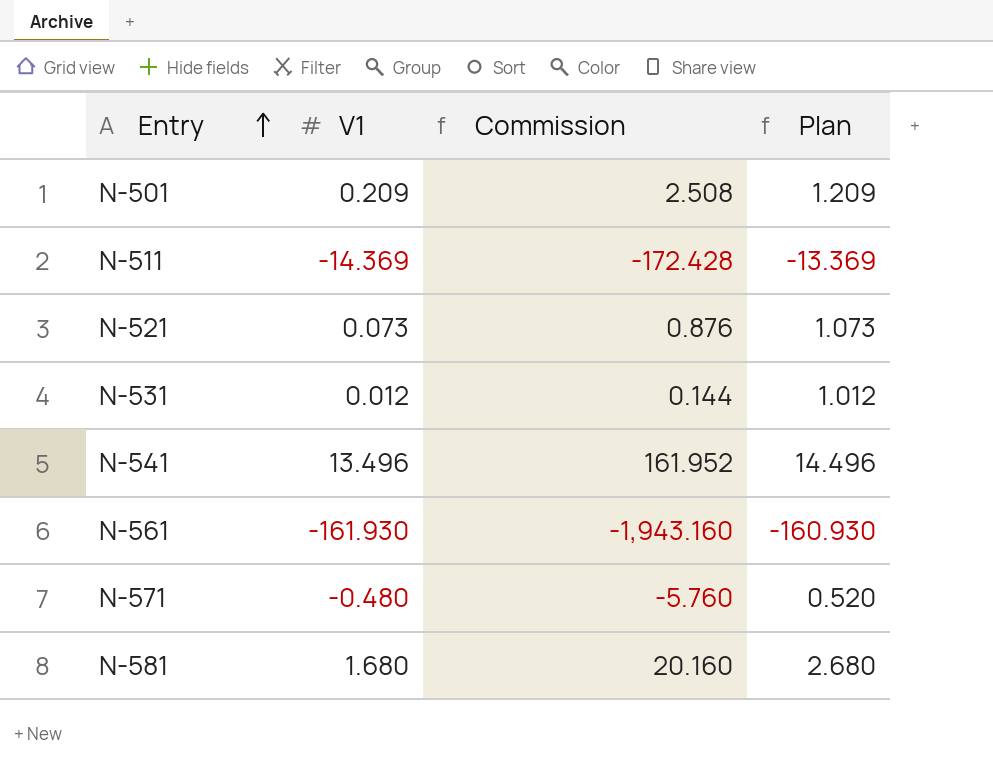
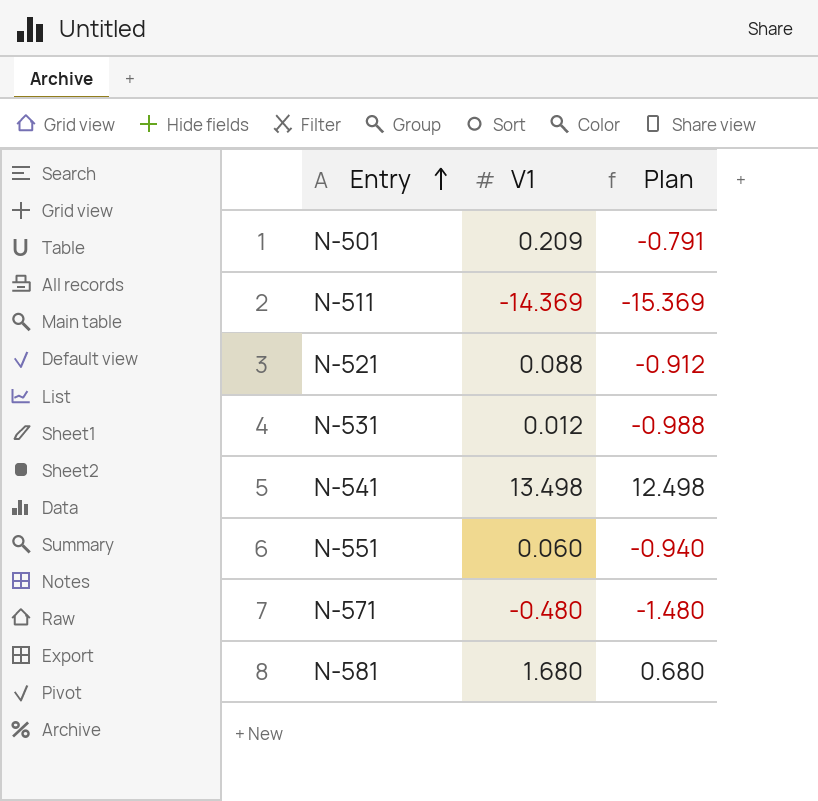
column Commission | formula: [V1] * 12 -> none
column Plan | formula: [V1] + 1 -> [V1] - 1
row N-561: -161.930 | -1,943.160 | -160.930 -> none
N-521 | V1: 0.073 -> 0.088
N-541 | V1: 13.496 -> 13.498
row N-551: none -> 0.060 | -0.940

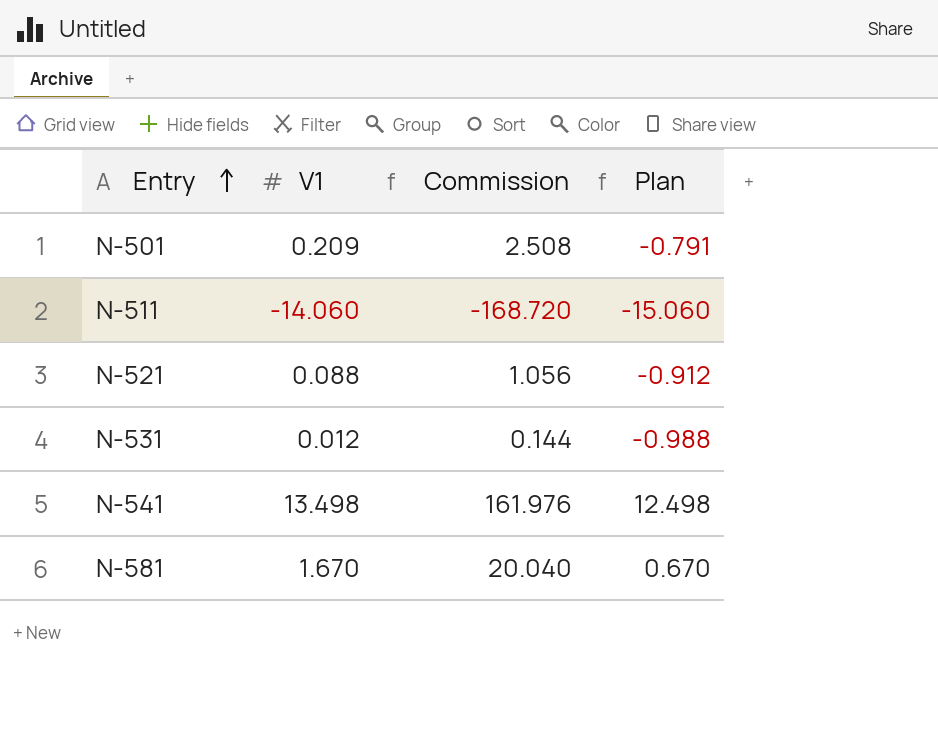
column Commission | formula: none -> [V1] * 12
row N-551: 0.060 | -0.940 -> none
row N-571: -0.480 | -1.480 -> none
N-511 | V1: -14.369 -> -14.060
N-511 | Plan: -15.369 -> -15.060
N-581 | V1: 1.680 -> 1.670
N-581 | Plan: 0.680 -> 0.670

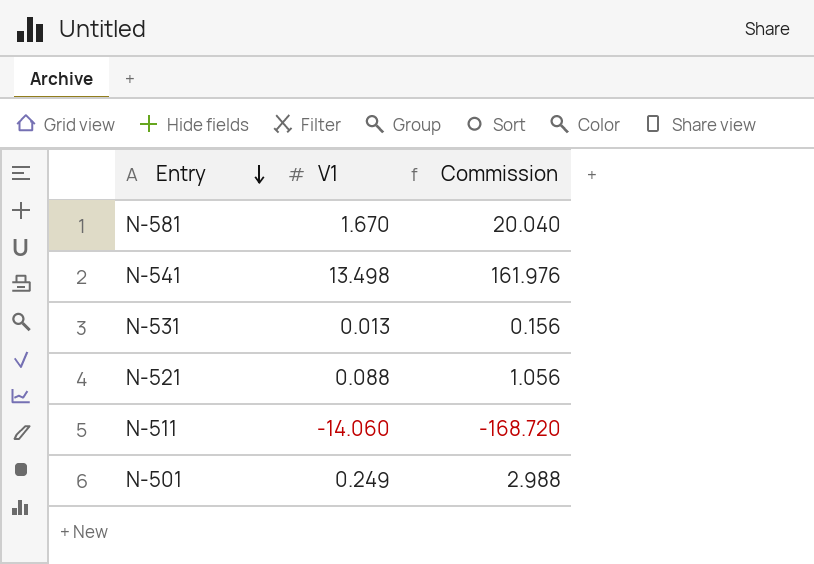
row order: Entry ascending -> Entry descending
column Plan | formula: [V1] - 1 -> none
N-531 | V1: 0.012 -> 0.013
N-531 | Commission: 0.144 -> 0.156
N-501 | V1: 0.209 -> 0.249
N-501 | Commission: 2.508 -> 2.988

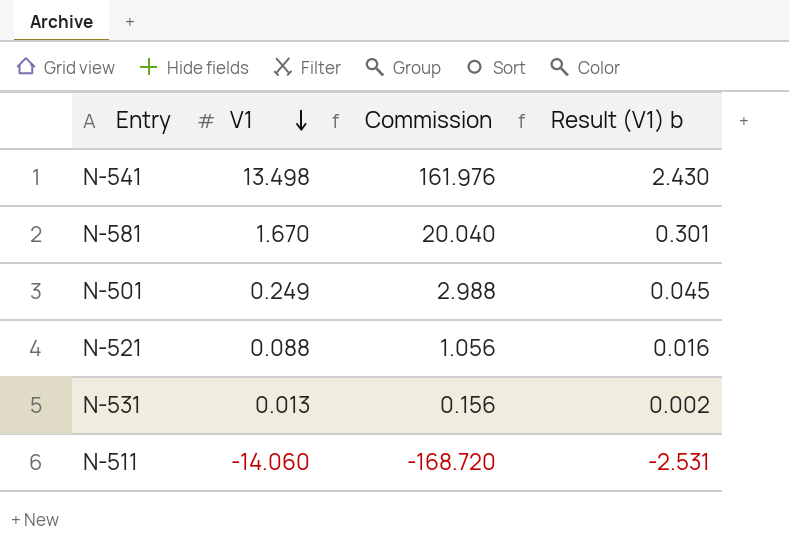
row order: Entry descending -> V1 descending
column Result (V1) b | formula: none -> [V1] * 0.18

